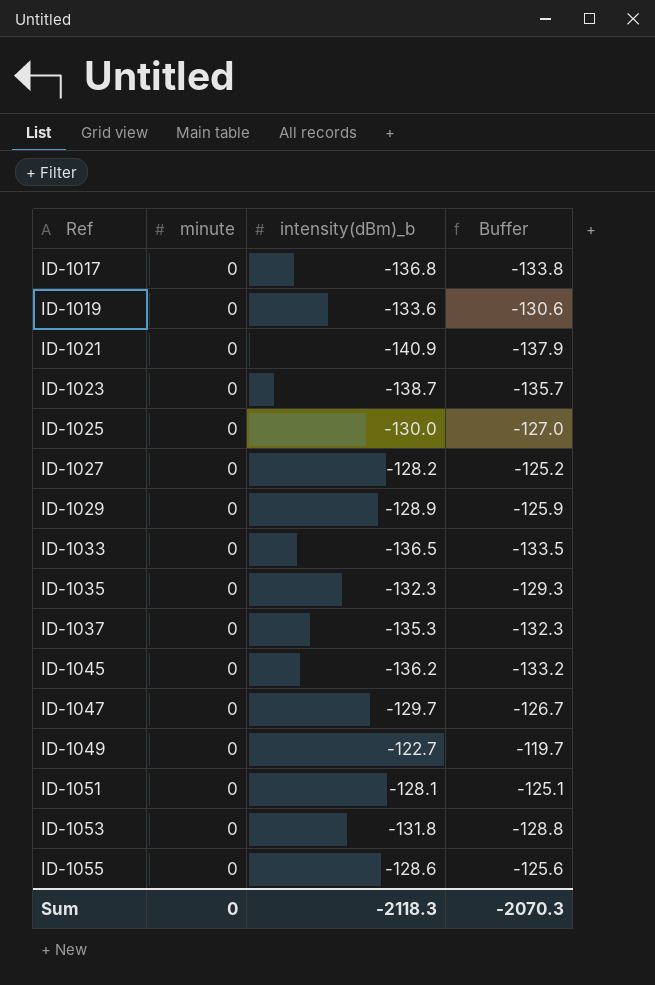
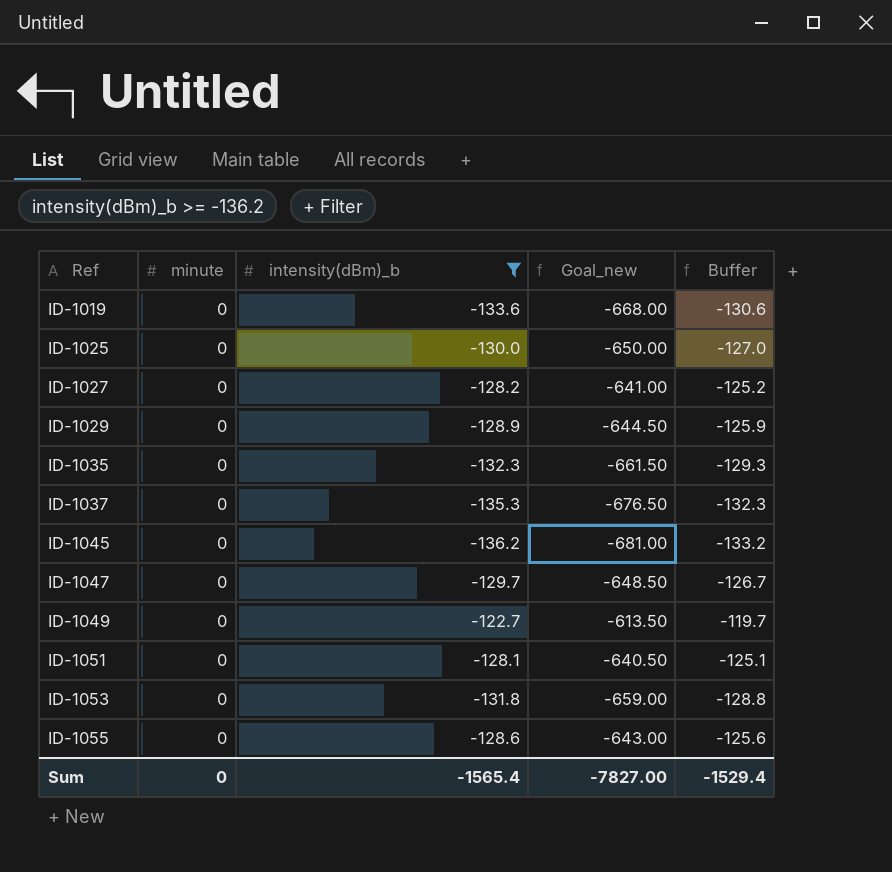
filter: none -> intensity(dBm)_b >= -136.2
column Goal_new | formula: none -> [intensity(dBm)_b] * 5
Sum | intensity(dBm)_b: -2118.3 -> -1565.4
Sum | Buffer: -2070.3 -> -1529.4

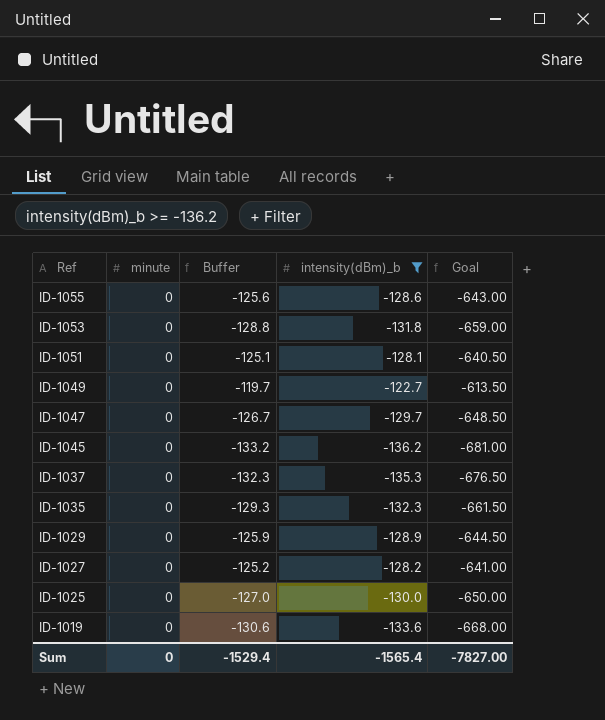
row order: Ref ascending -> Ref descending
column Buffer | position: 5 -> 3
column name: Goal_new -> Goal

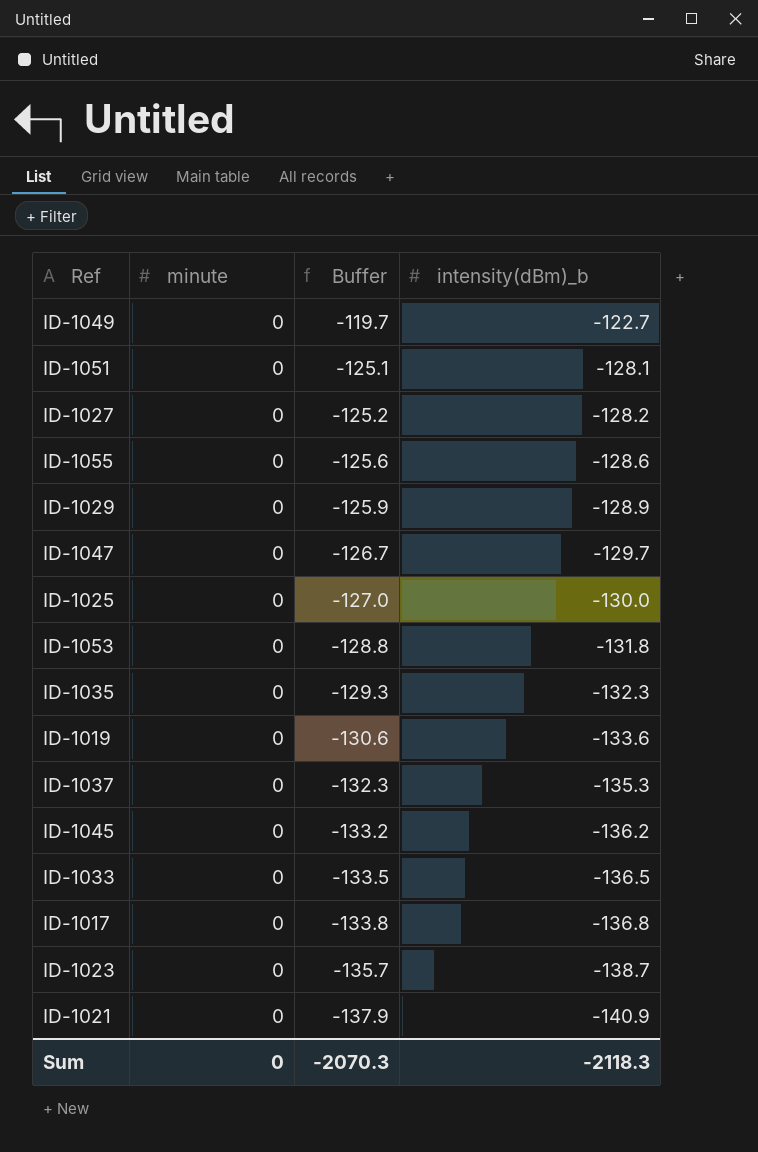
filter: intensity(dBm)_b >= -136.2 -> none
row order: Ref descending -> Buffer descending
column Goal | formula: [intensity(dBm)_b] * 5 -> none
Sum | Buffer: -1529.4 -> -2070.3
Sum | intensity(dBm)_b: -1565.4 -> -2118.3

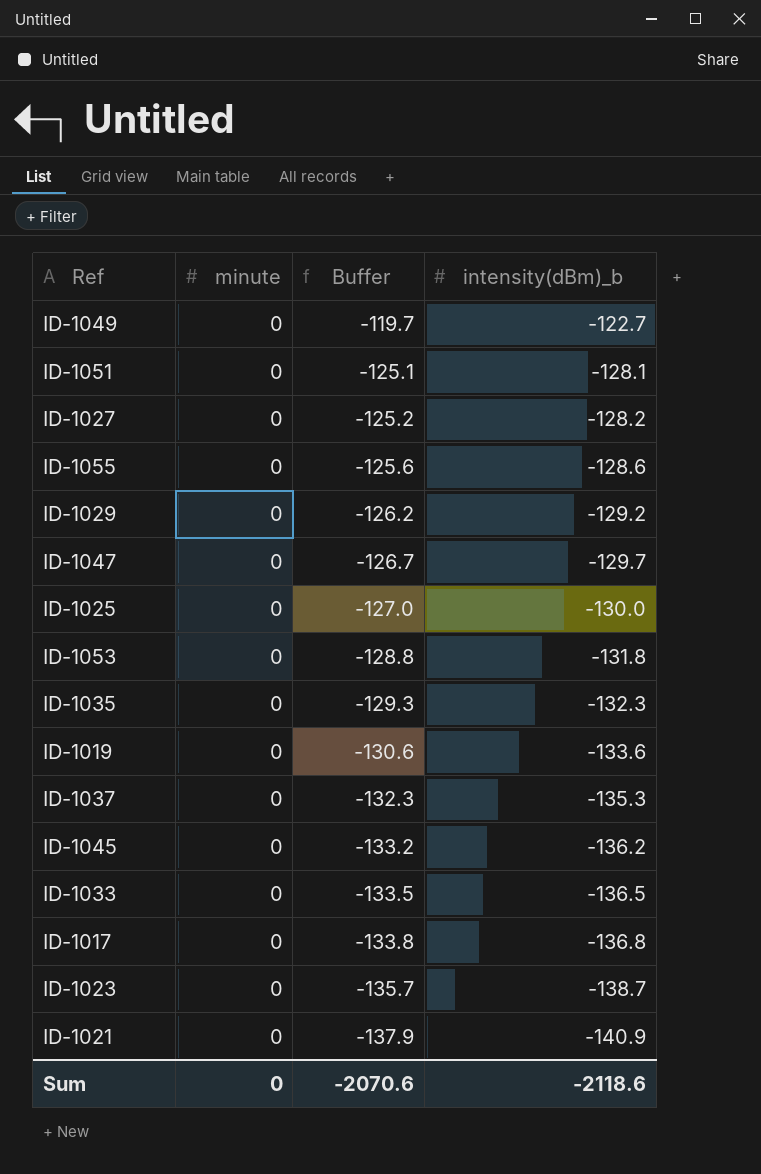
ID-1029 | Buffer: -125.9 -> -126.2
ID-1029 | intensity(dBm)_b: -128.9 -> -129.2
Sum | Buffer: -2070.3 -> -2070.6
Sum | intensity(dBm)_b: -2118.3 -> -2118.6

